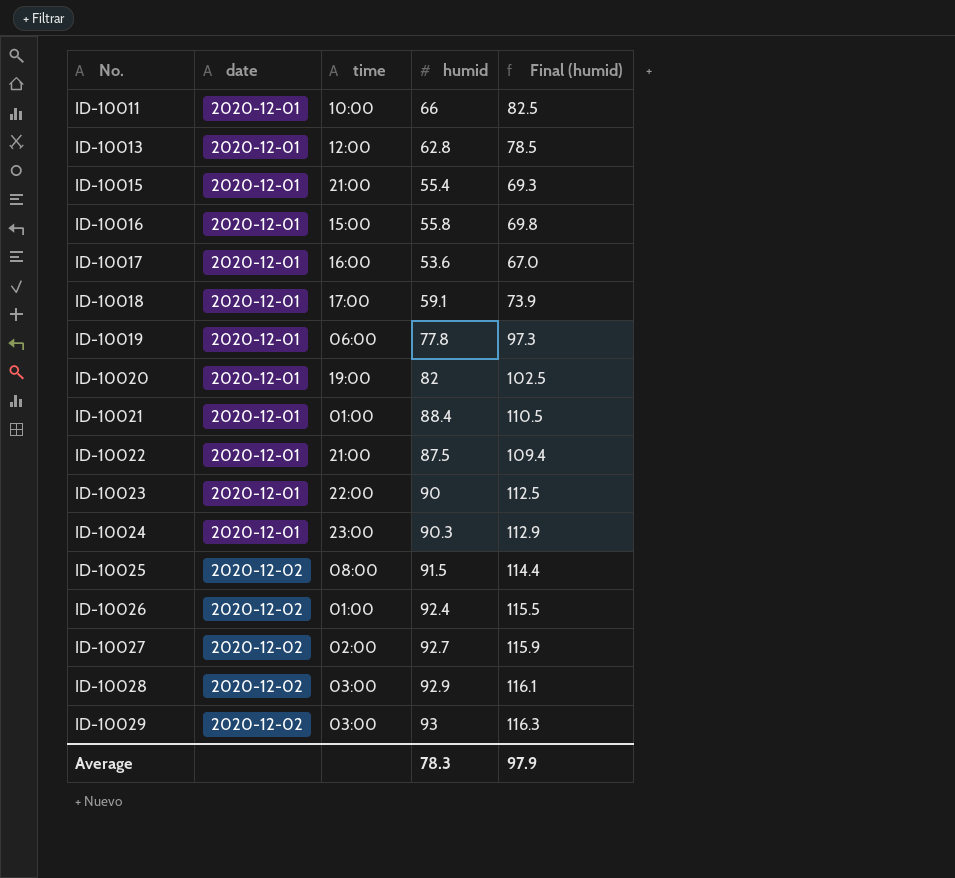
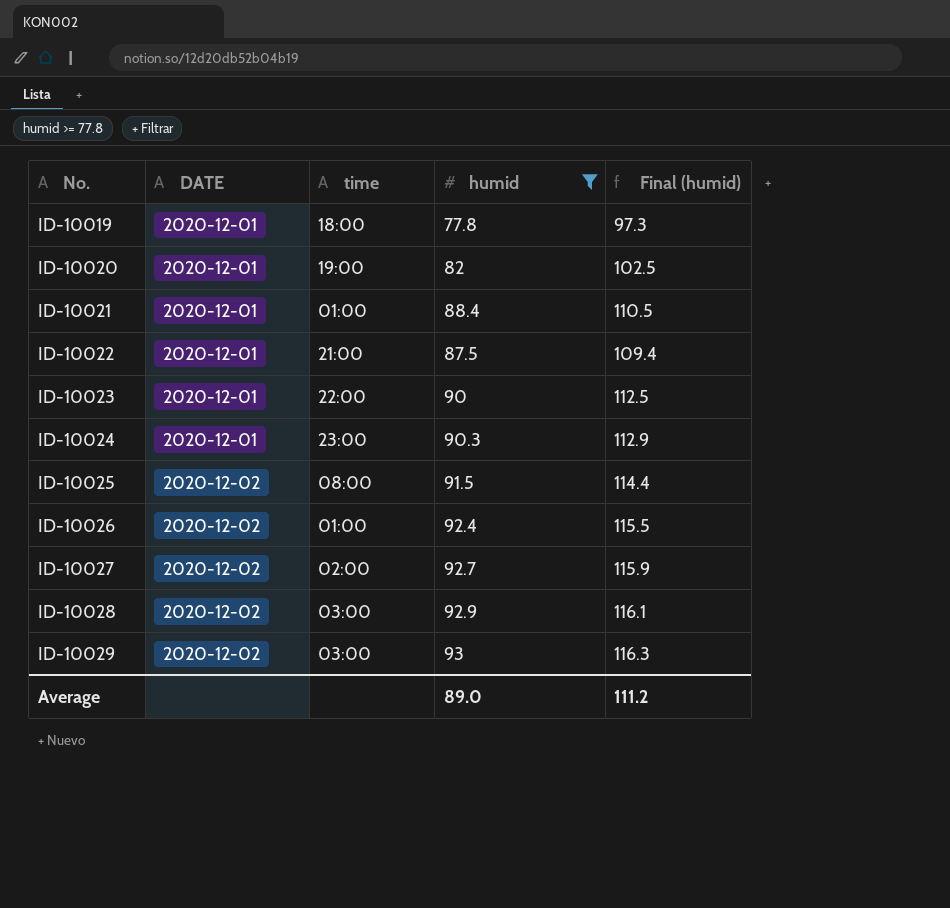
filter: none -> humid >= 77.8
column name: date -> DATE
ID-10019 | time: 06:00 -> 18:00
Average | humid: 78.3 -> 89.0
Average | Final (humid): 97.9 -> 111.2

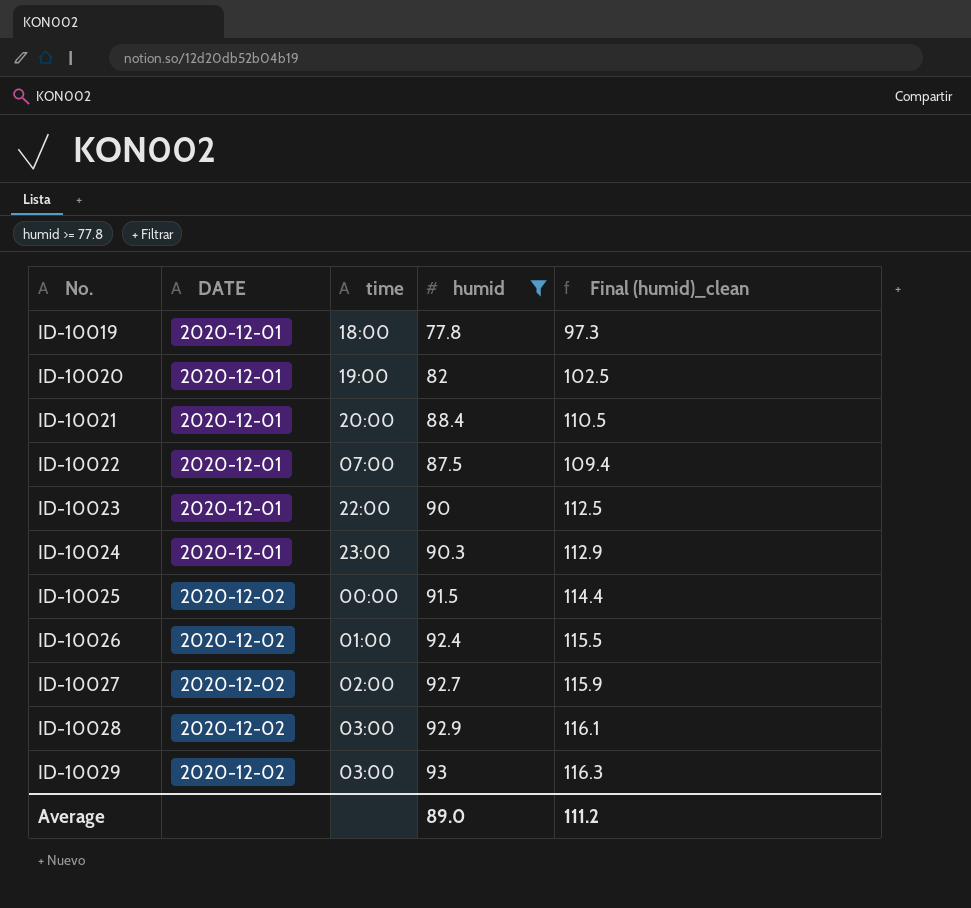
column name: Final (humid) -> Final (humid)_clean
ID-10021 | time: 01:00 -> 20:00
ID-10022 | time: 21:00 -> 07:00
ID-10025 | time: 08:00 -> 00:00

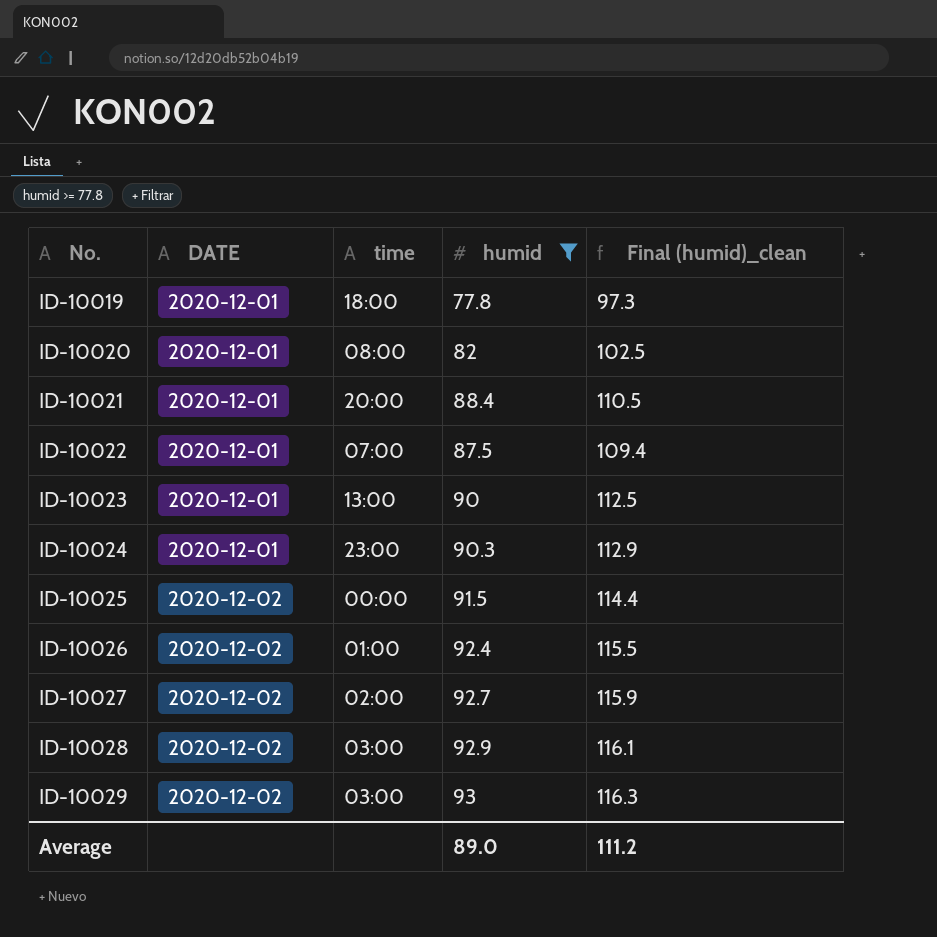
ID-10020 | time: 19:00 -> 08:00
ID-10023 | time: 22:00 -> 13:00

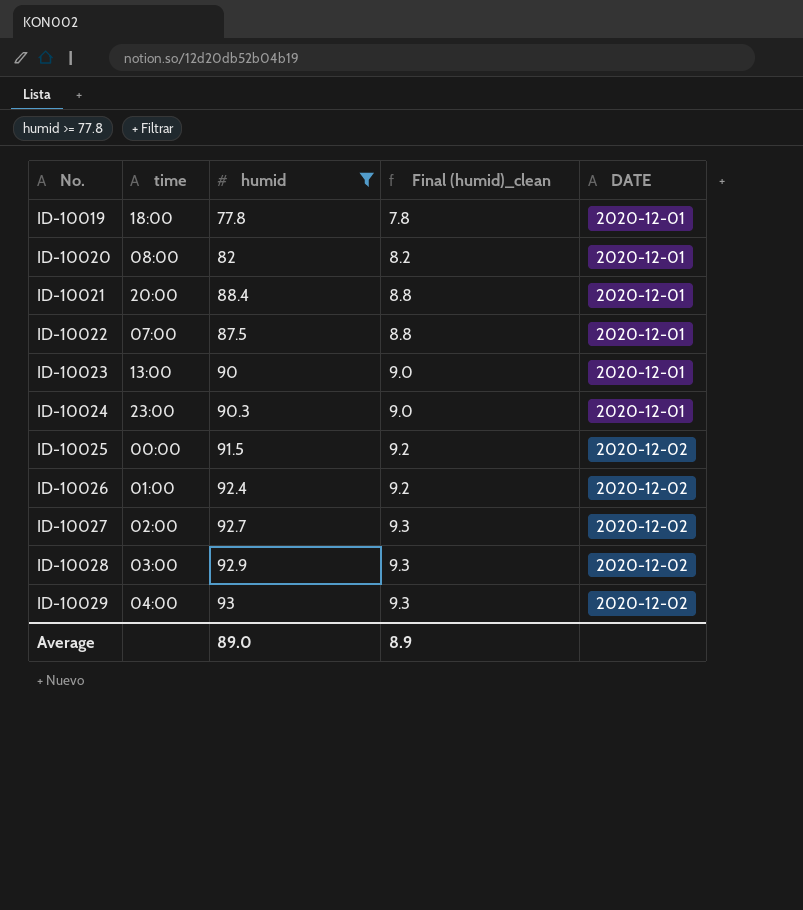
column Final (humid)_clean | formula: [humid] * 1.25 -> [humid] * 0.1
column DATE | position: 2 -> 5
ID-10029 | time: 03:00 -> 04:00
Average | Final (humid)_clean: 111.2 -> 8.9

